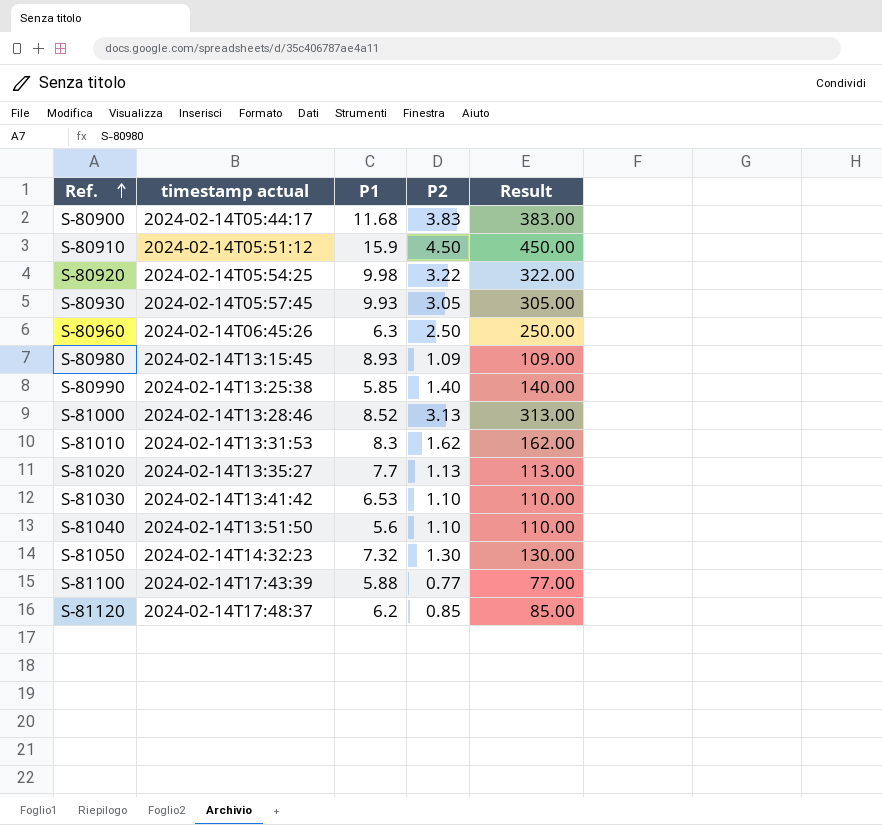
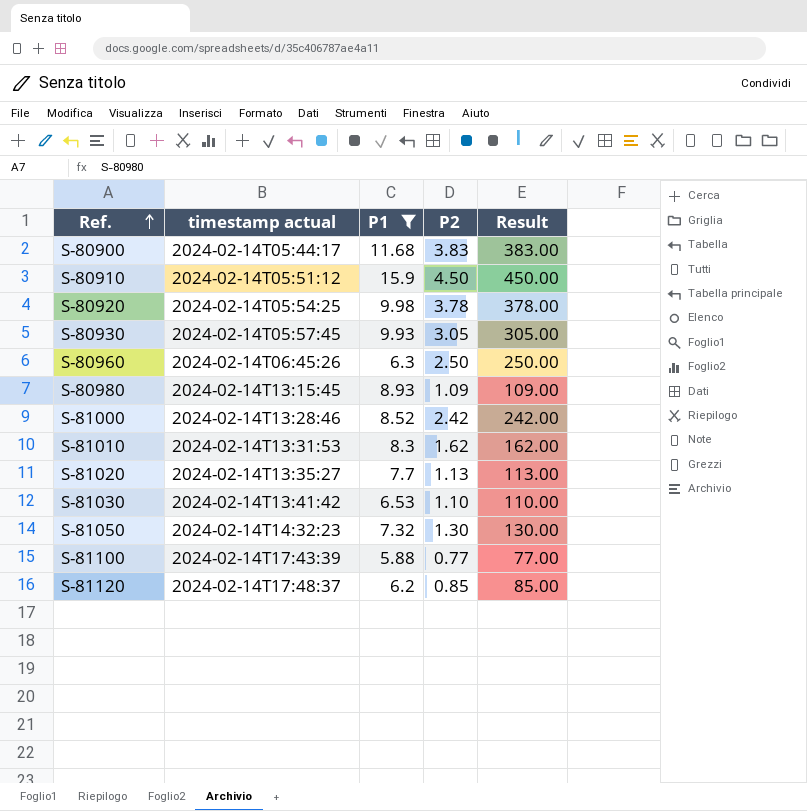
filter: none -> P1 >= 5.88
S-80920 | P2: 3.22 -> 3.78
S-80920 | Result: 322.00 -> 378.00
S-81000 | P2: 3.13 -> 2.42
S-81000 | Result: 313.00 -> 242.00

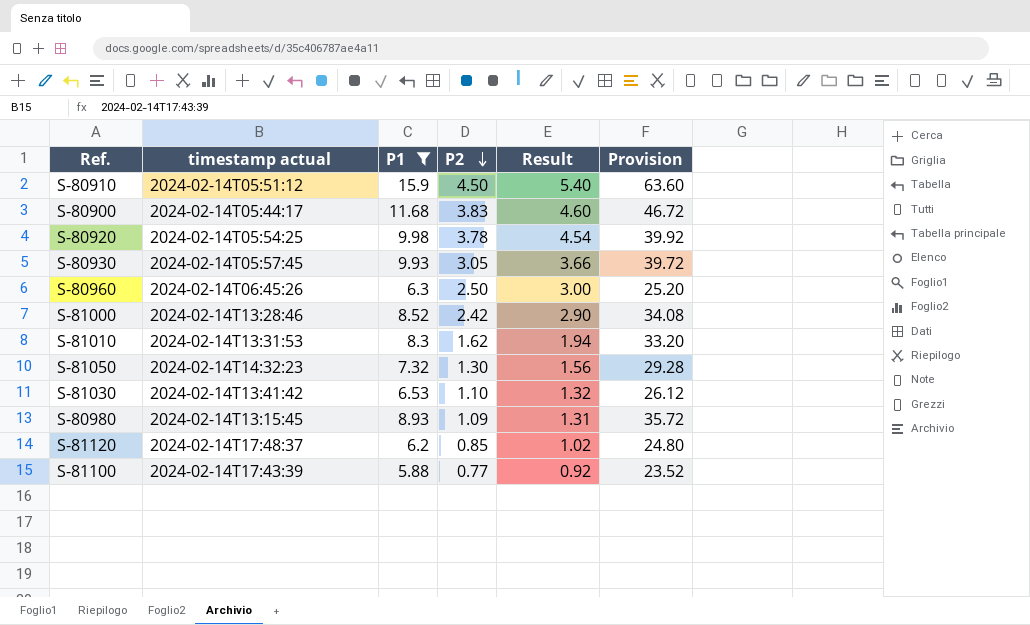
row order: Ref. ascending -> P2 descending
column Result | formula: [P2] * 100 -> [P2] * 1.2
column Provision | formula: none -> [P1] * 4
row S-81020: 2024-02-14T13:35:27 | 7.7 | 1.13 | 113.00 -> none

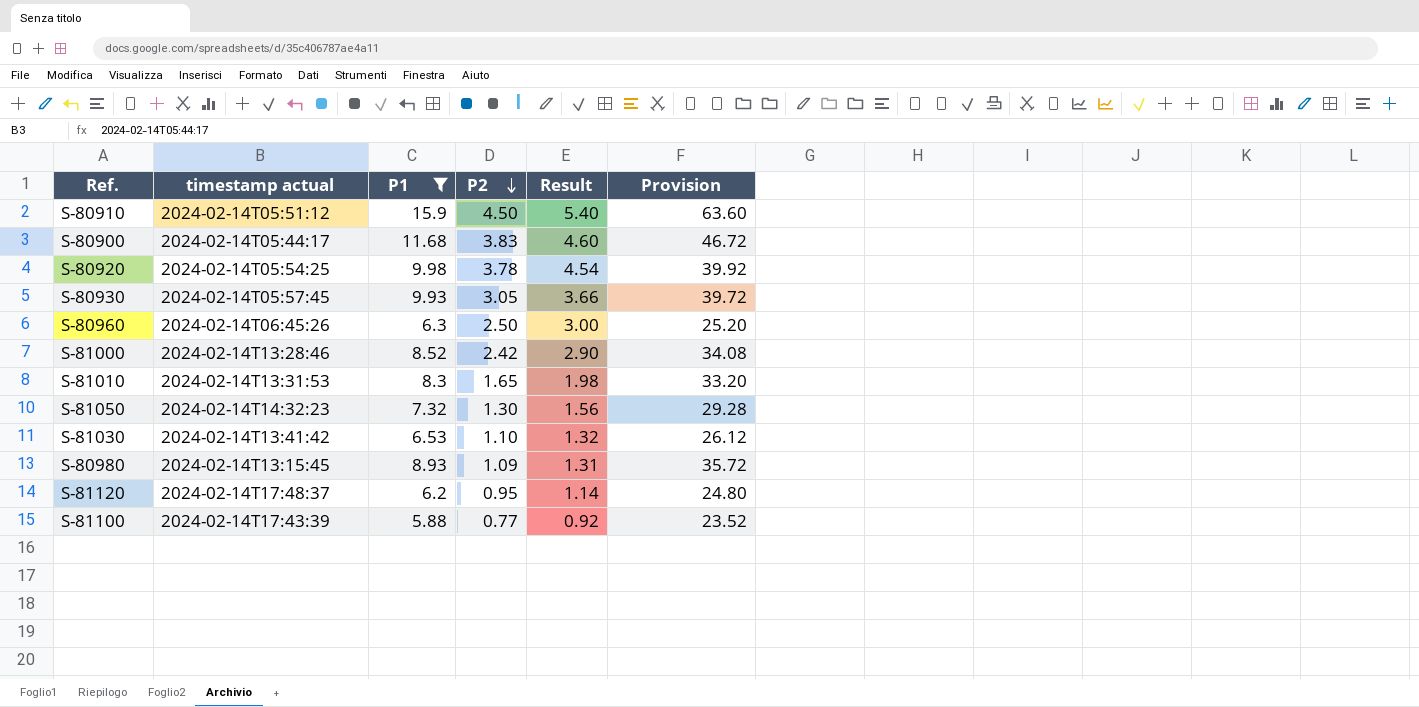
S-81010 | P2: 1.62 -> 1.65
S-81010 | Result: 1.94 -> 1.98
S-81120 | P2: 0.85 -> 0.95
S-81120 | Result: 1.02 -> 1.14

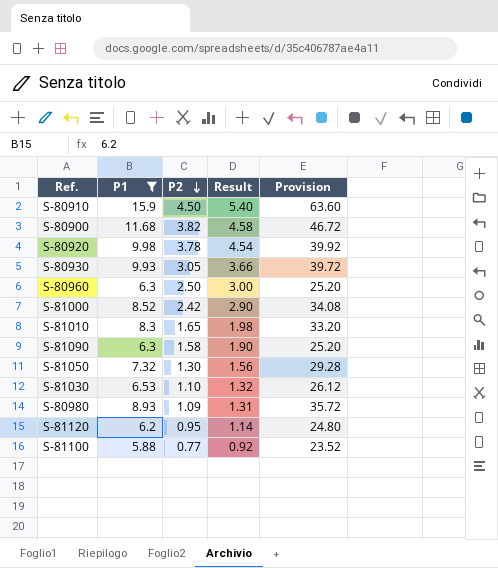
column timestamp actual | position: 2 -> none
S-80900 | P2: 3.83 -> 3.82
S-80900 | Result: 4.60 -> 4.58
row S-81090: none -> 6.3 | 1.58 | 1.90 | 25.20

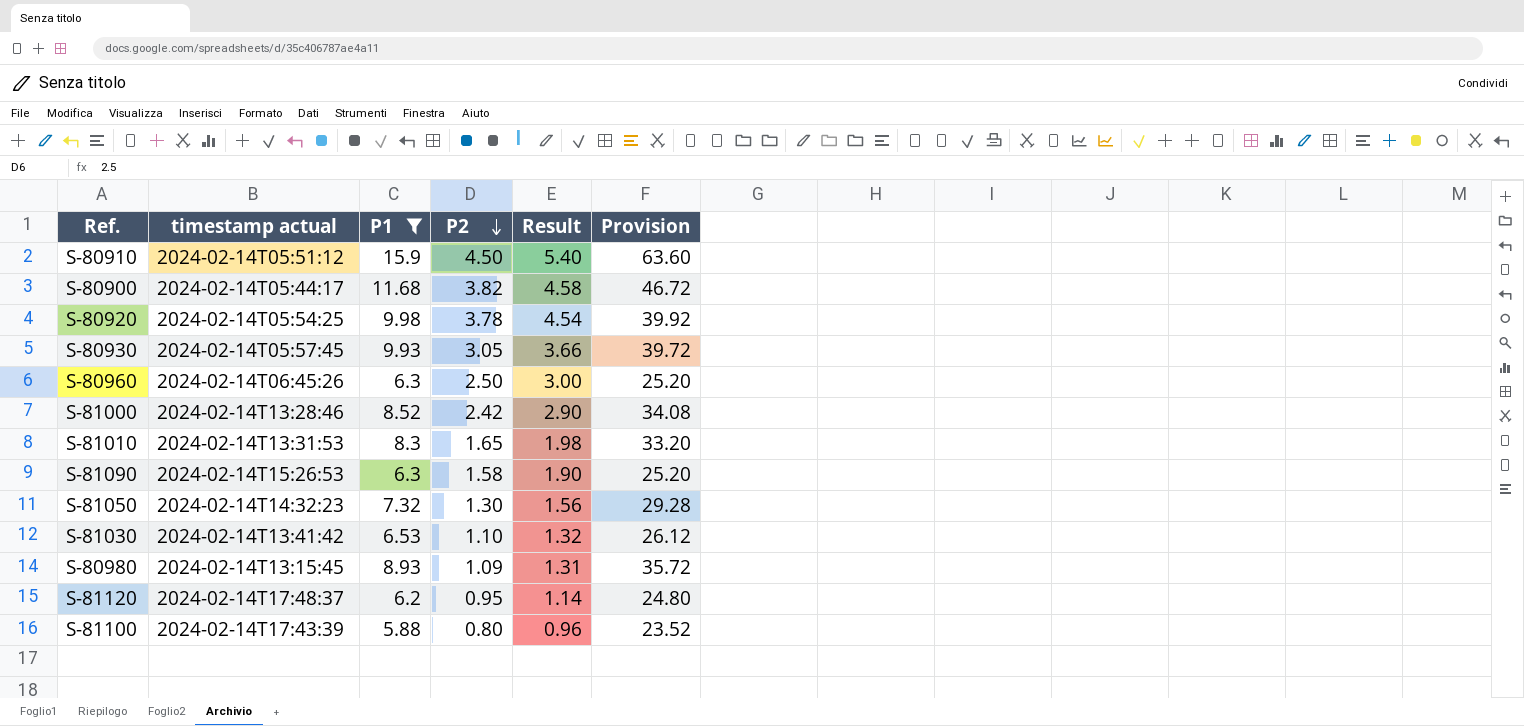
column timestamp actual | position: none -> 2
S-81100 | P2: 0.77 -> 0.80
S-81100 | Result: 0.92 -> 0.96

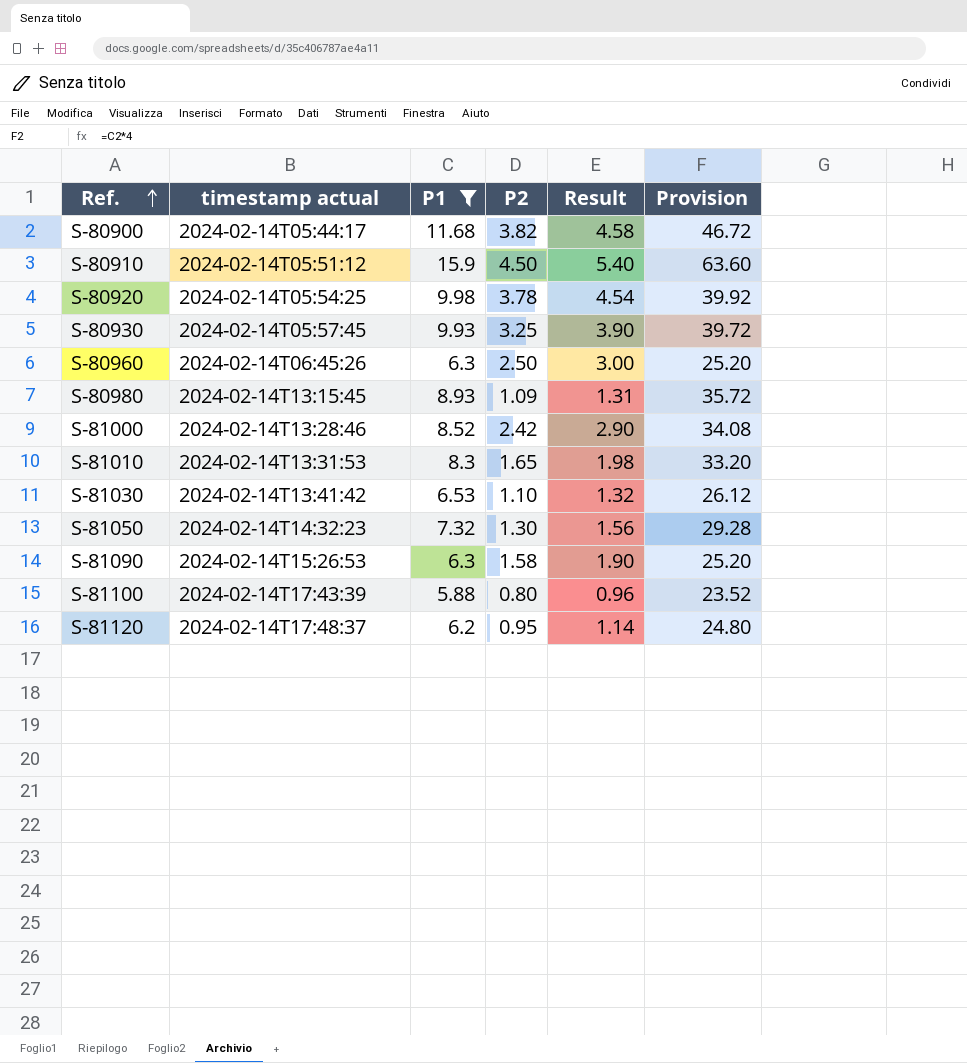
row order: P2 descending -> Ref. ascending
S-80930 | P2: 3.05 -> 3.25
S-80930 | Result: 3.66 -> 3.90

